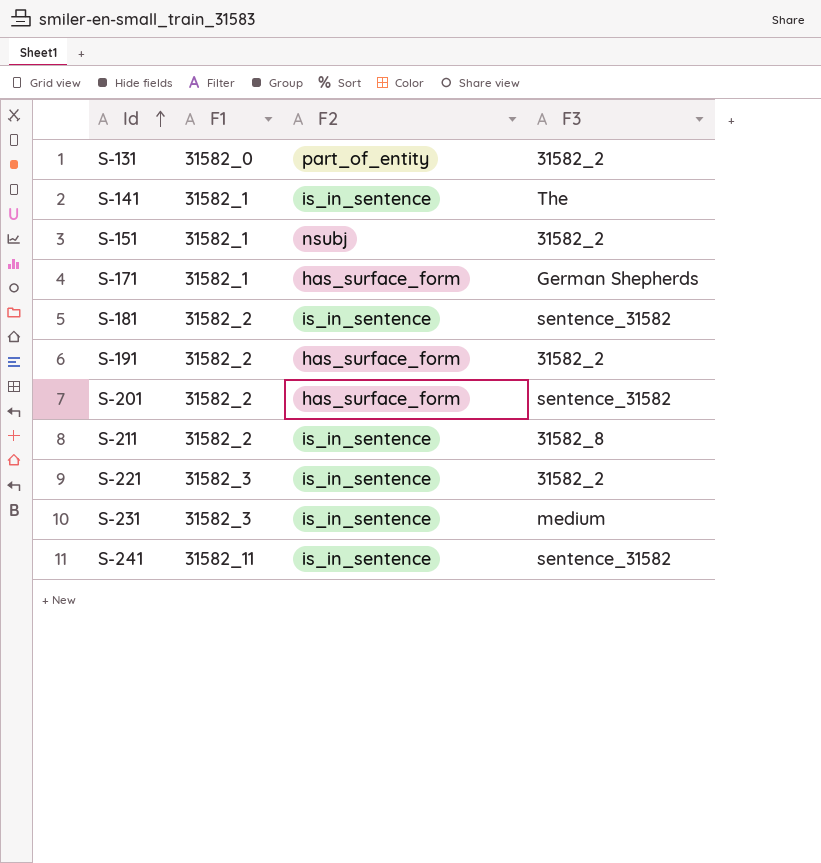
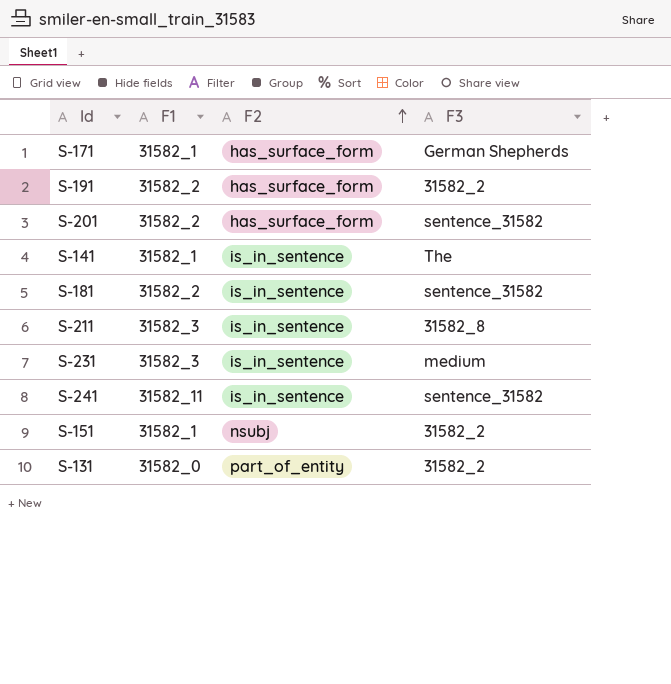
row order: Id ascending -> F2 ascending
row S-221: 31582_3 | is_in_sentence | 31582_2 -> none
S-211 | F1: 31582_2 -> 31582_3

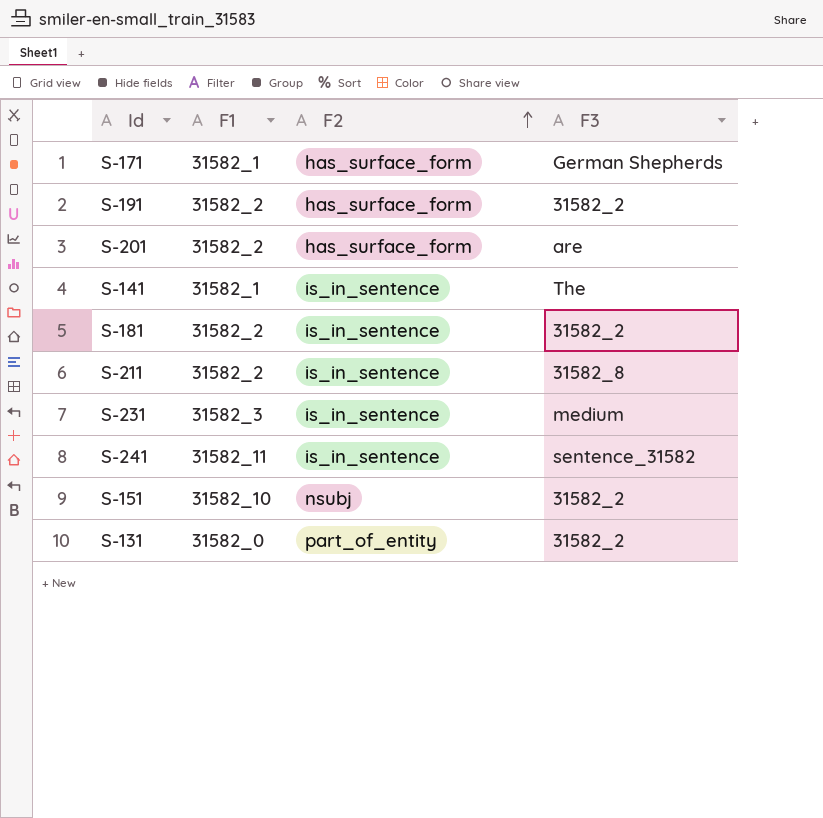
S-201 | F3: sentence_31582 -> are
S-181 | F3: sentence_31582 -> 31582_2
S-211 | F1: 31582_3 -> 31582_2
S-151 | F1: 31582_1 -> 31582_10

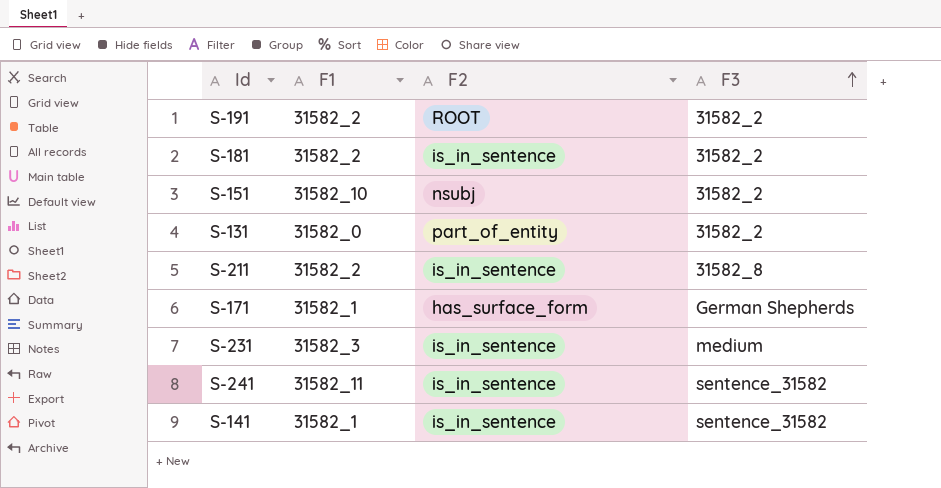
row order: F2 ascending -> F3 ascending
row S-201: 31582_2 | has_surface_form | are -> none
S-191 | F2: has_surface_form -> ROOT
S-141 | F3: The -> sentence_31582

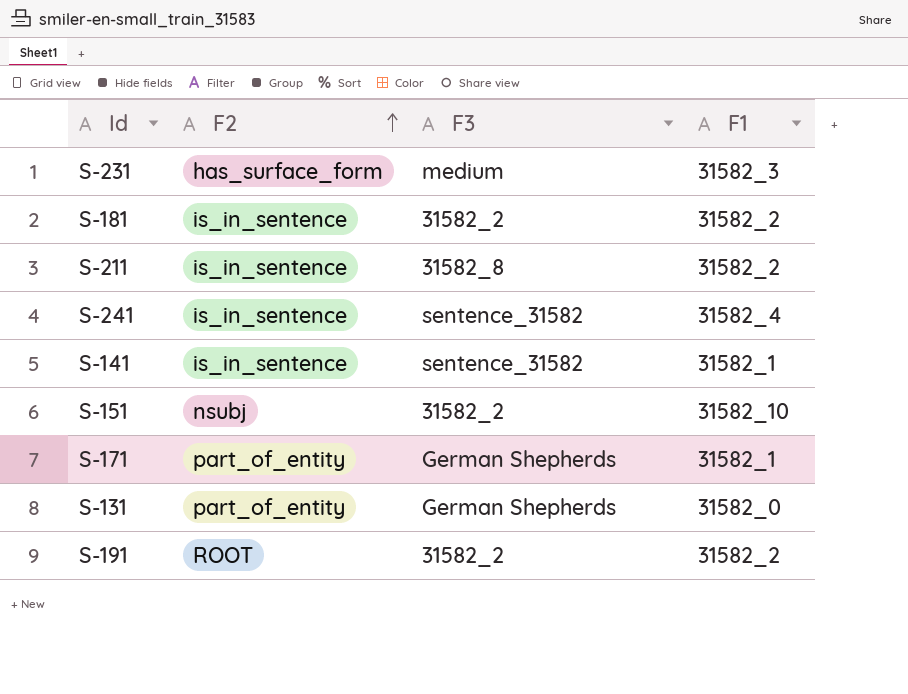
row order: F3 ascending -> F2 ascending
column F1 | position: 2 -> 4
S-231 | F2: is_in_sentence -> has_surface_form
S-241 | F1: 31582_11 -> 31582_4
S-171 | F2: has_surface_form -> part_of_entity
S-131 | F3: 31582_2 -> German Shepherds

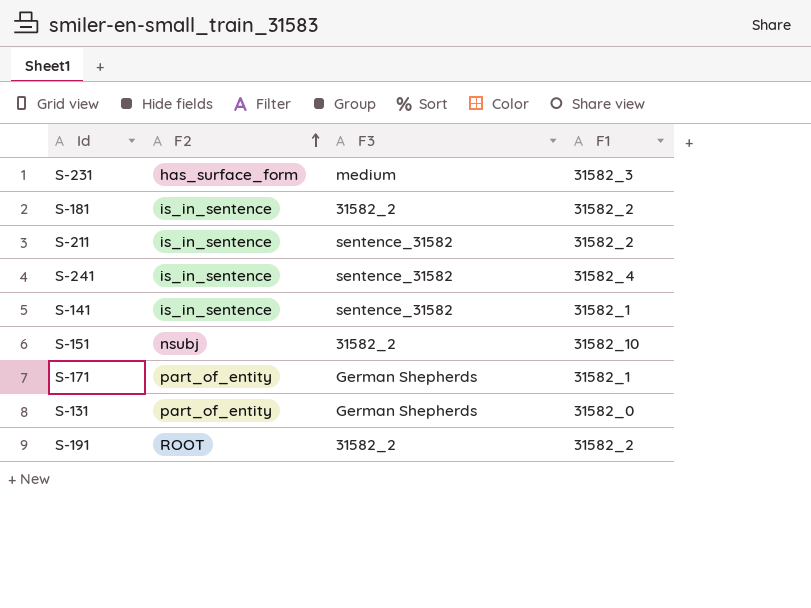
S-211 | F3: 31582_8 -> sentence_31582

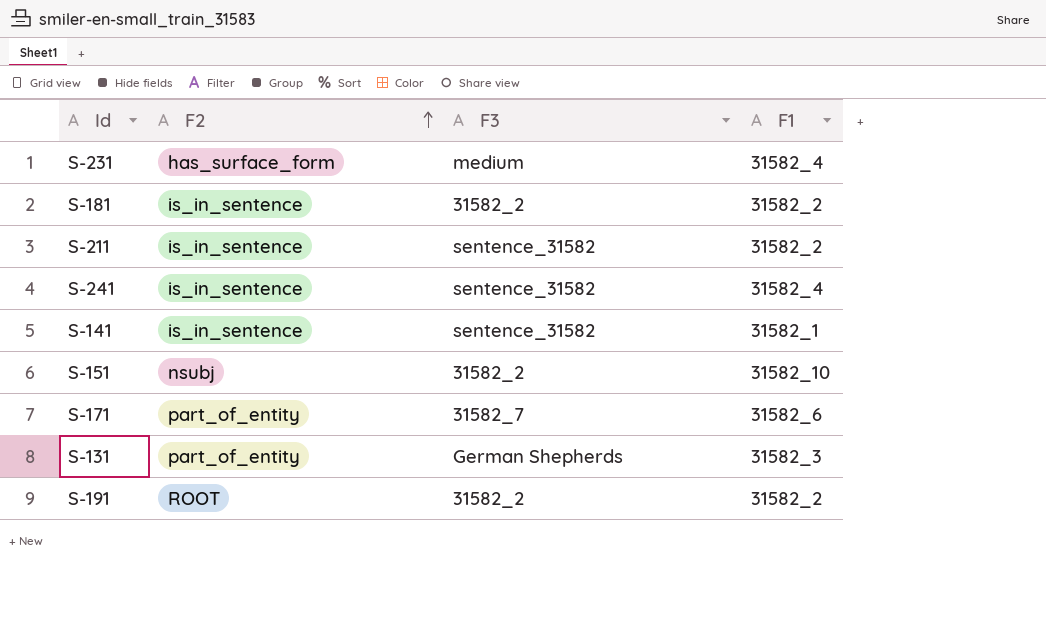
S-231 | F1: 31582_3 -> 31582_4
S-171 | F3: German Shepherds -> 31582_7
S-171 | F1: 31582_1 -> 31582_6
S-131 | F1: 31582_0 -> 31582_3

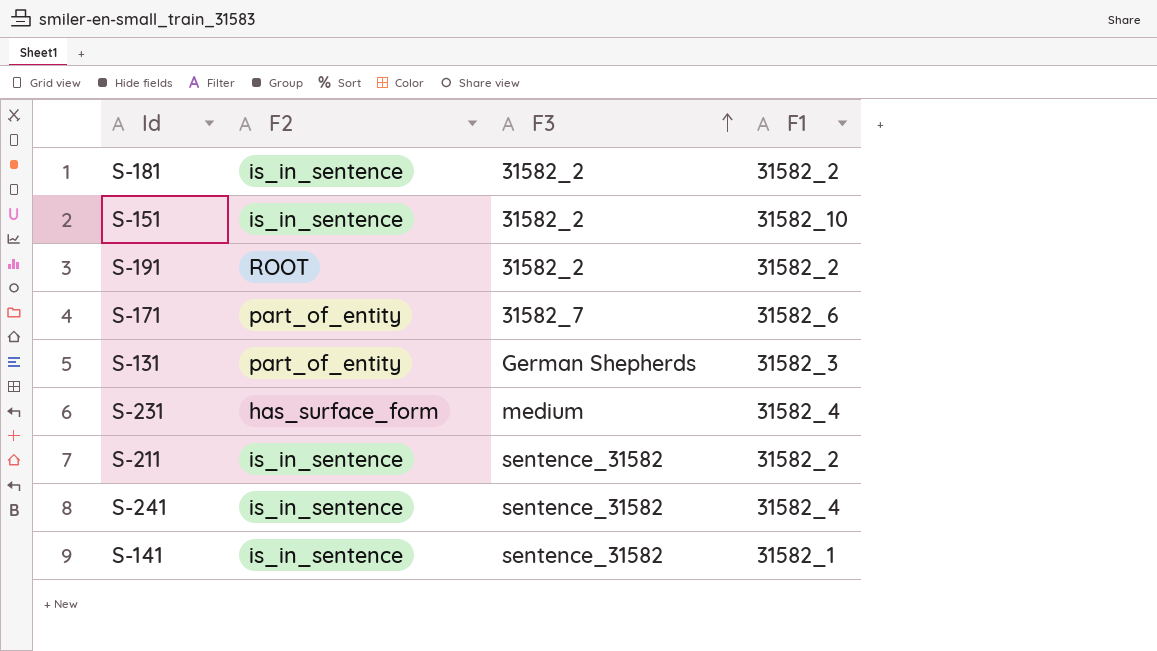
row order: F2 ascending -> F3 ascending
S-151 | F2: nsubj -> is_in_sentence

